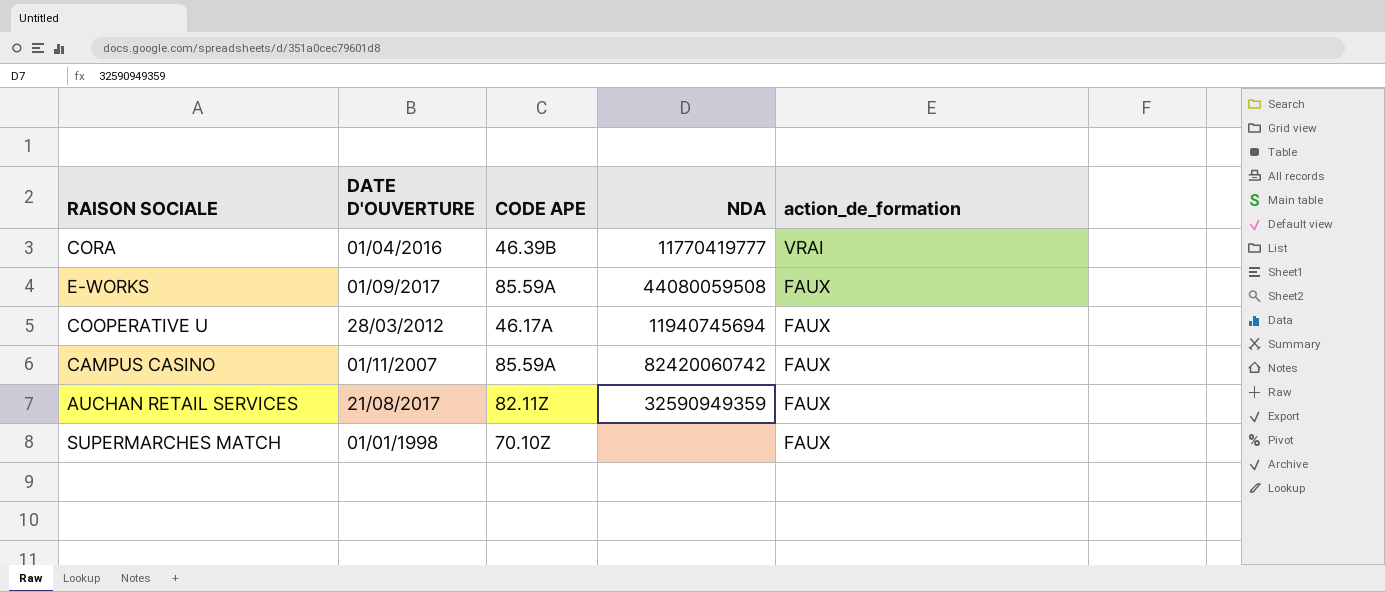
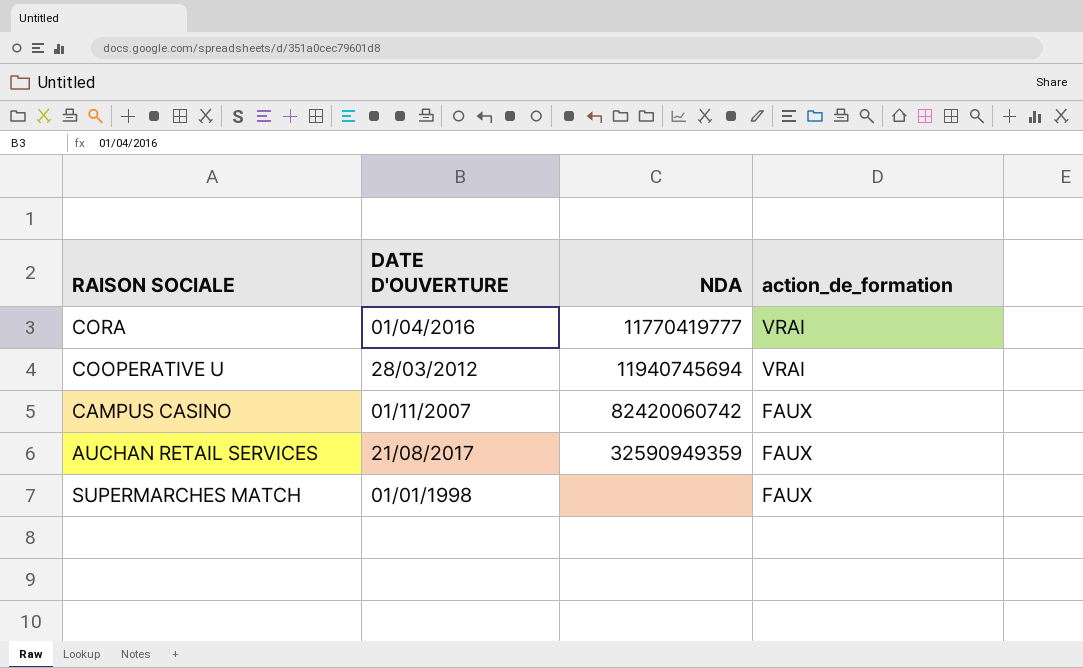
column CODE APE | position: 3 -> none
row E-WORKS: 01/09/2017 | 85.59A | 44080059508 | FAUX -> none
COOPERATIVE U | action_de_formation: FAUX -> VRAI

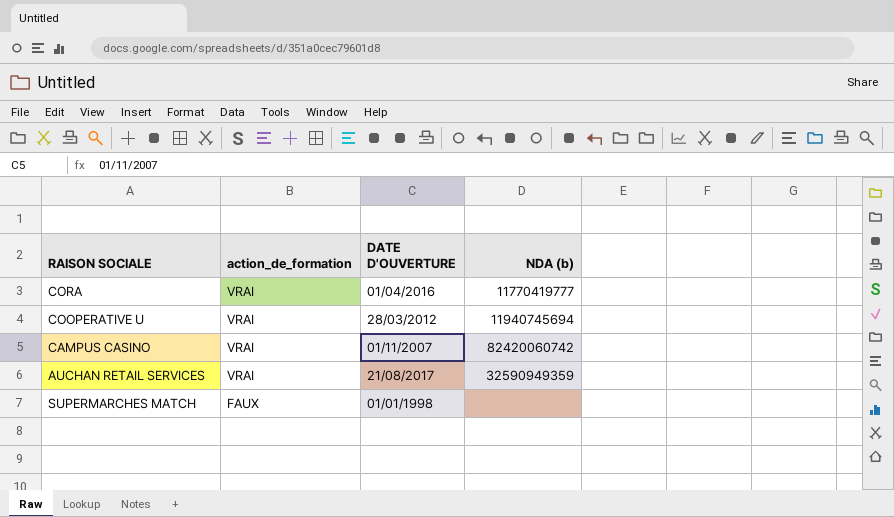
column action_de_formation | position: 4 -> 2
column name: NDA -> NDA (b)
CAMPUS CASINO | action_de_formation: FAUX -> VRAI
AUCHAN RETAIL SERVICES | action_de_formation: FAUX -> VRAI

